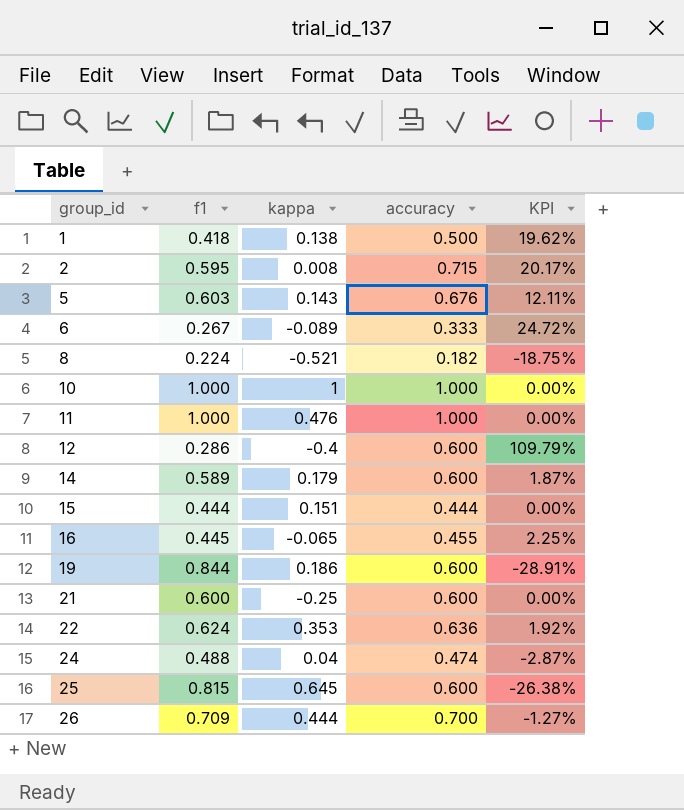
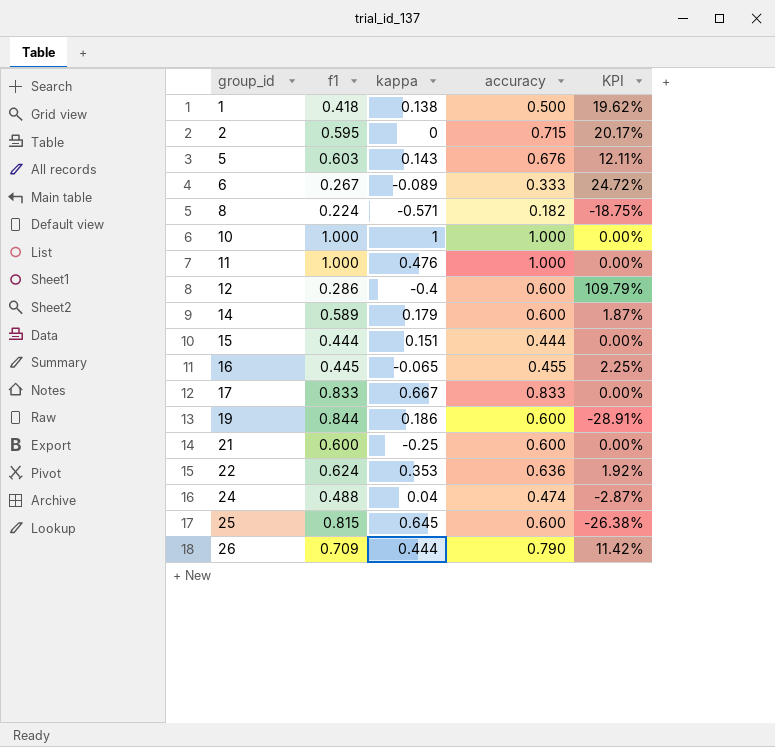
2 | kappa: 0.008 -> 0
8 | kappa: -0.521 -> -0.571
row 17: none -> 0.833 | 0.667 | 0.833 | 0.00%
26 | accuracy: 0.700 -> 0.790
26 | KPI: -1.27% -> 11.42%

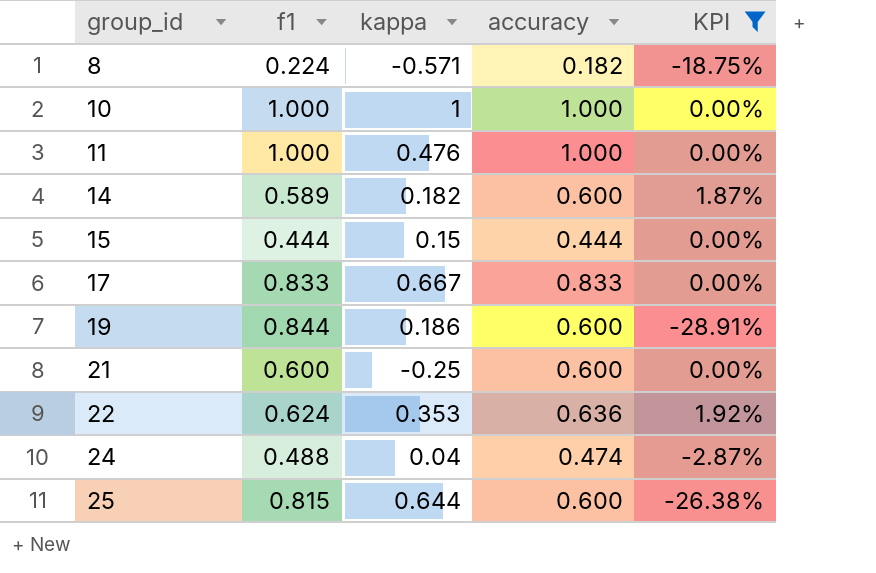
filter: none -> KPI <= 1.92%
14 | kappa: 0.179 -> 0.182
15 | kappa: 0.151 -> 0.15
25 | kappa: 0.645 -> 0.644

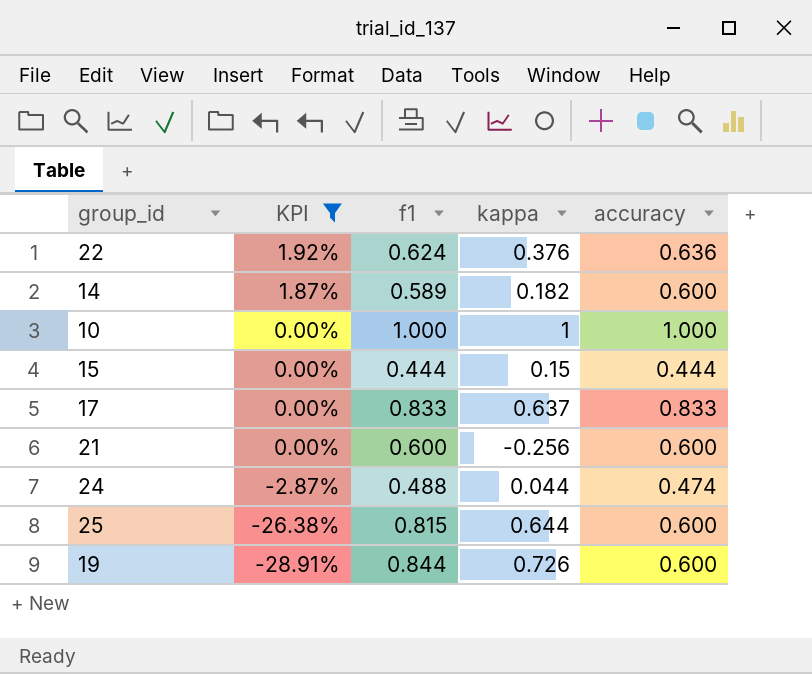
row order: group_id ascending -> KPI descending
column KPI | position: 5 -> 2
row 8: 0.224 | -0.571 | 0.182 | -18.75% -> none
row 11: 1.000 | 0.476 | 1.000 | 0.00% -> none
22 | kappa: 0.353 -> 0.376
17 | kappa: 0.667 -> 0.637
21 | kappa: -0.25 -> -0.256
24 | kappa: 0.04 -> 0.044
19 | kappa: 0.186 -> 0.726

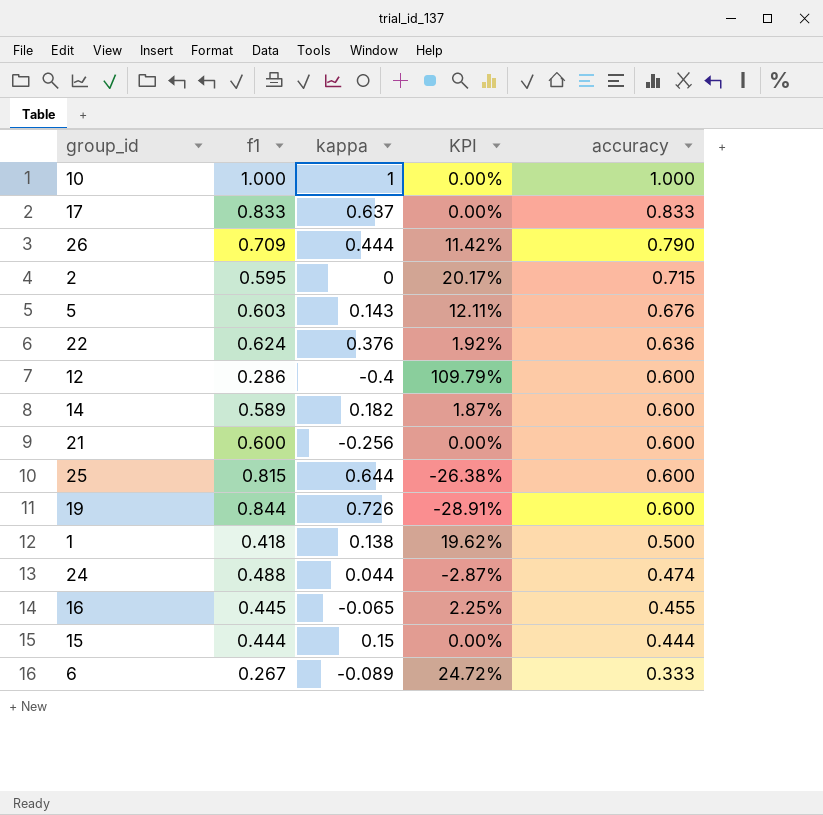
filter: KPI <= 1.92% -> none
row order: KPI descending -> accuracy descending
column KPI | position: 2 -> 4

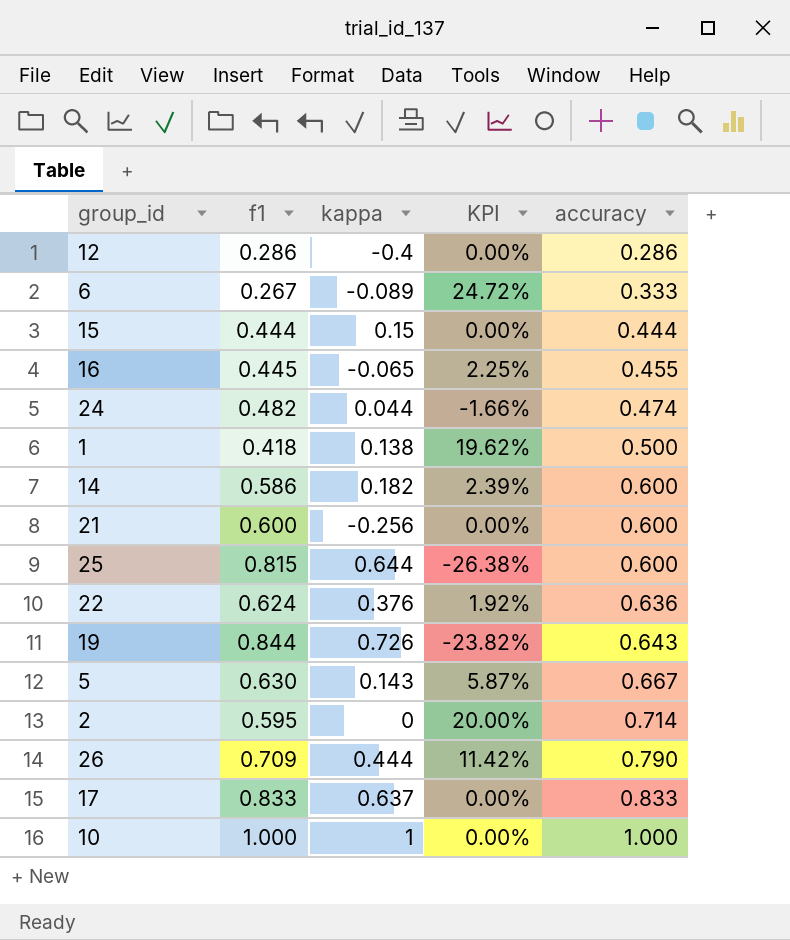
row order: accuracy descending -> accuracy ascending
12 | KPI: 109.79% -> 0.00%
12 | accuracy: 0.600 -> 0.286
24 | f1: 0.488 -> 0.482
24 | KPI: -2.87% -> -1.66%
14 | f1: 0.589 -> 0.586
14 | KPI: 1.87% -> 2.39%
19 | KPI: -28.91% -> -23.82%
19 | accuracy: 0.600 -> 0.643
5 | f1: 0.603 -> 0.630
5 | KPI: 12.11% -> 5.87%
5 | accuracy: 0.676 -> 0.667
2 | KPI: 20.17% -> 20.00%
2 | accuracy: 0.715 -> 0.714

